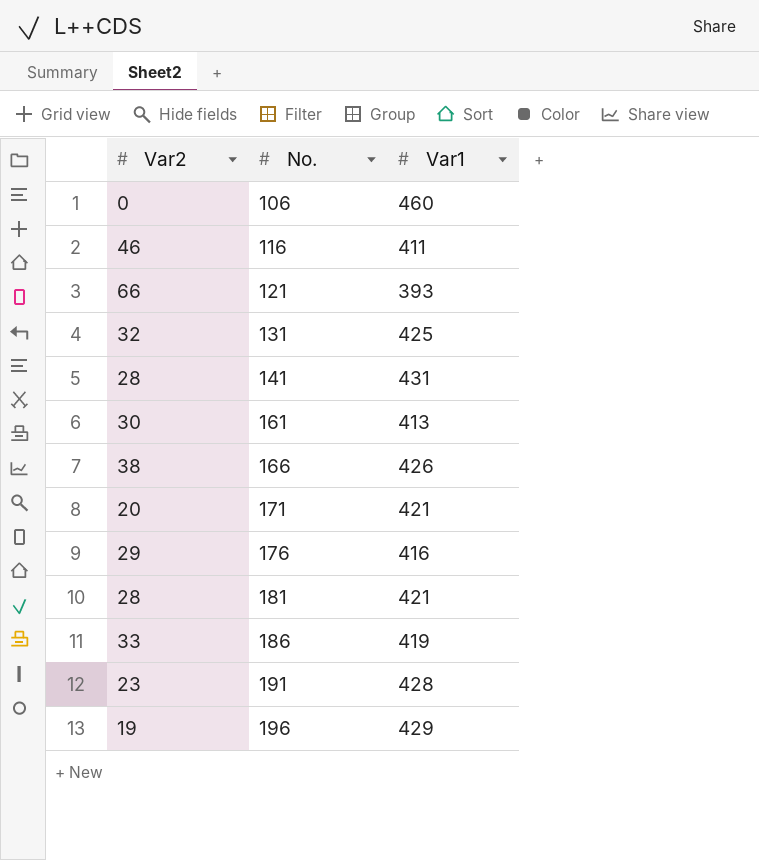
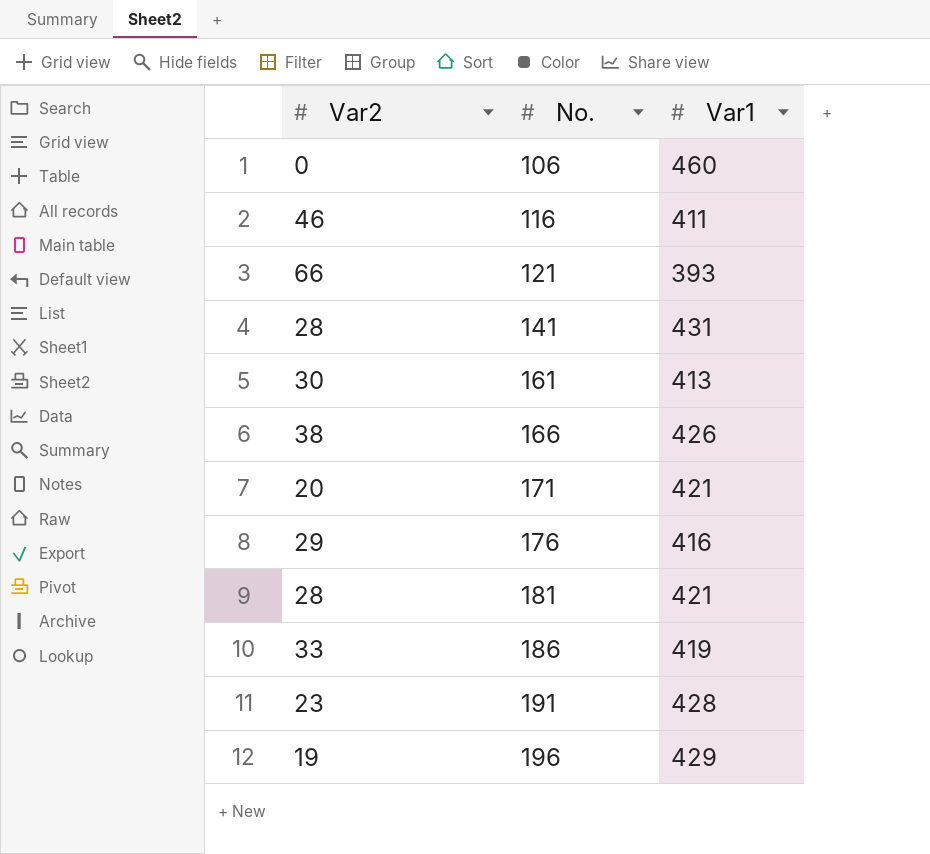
row 131: 32 | 425 -> none

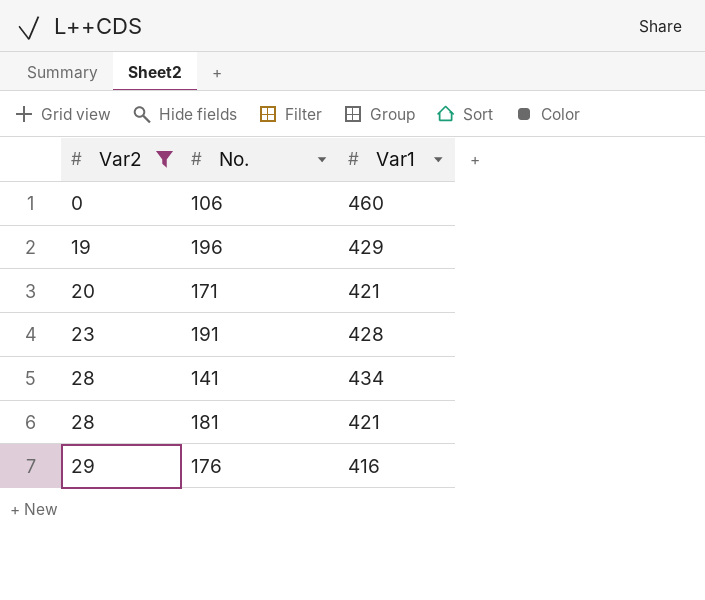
filter: none -> Var2 <= 29
row order: No. ascending -> Var2 ascending
141 | Var1: 431 -> 434

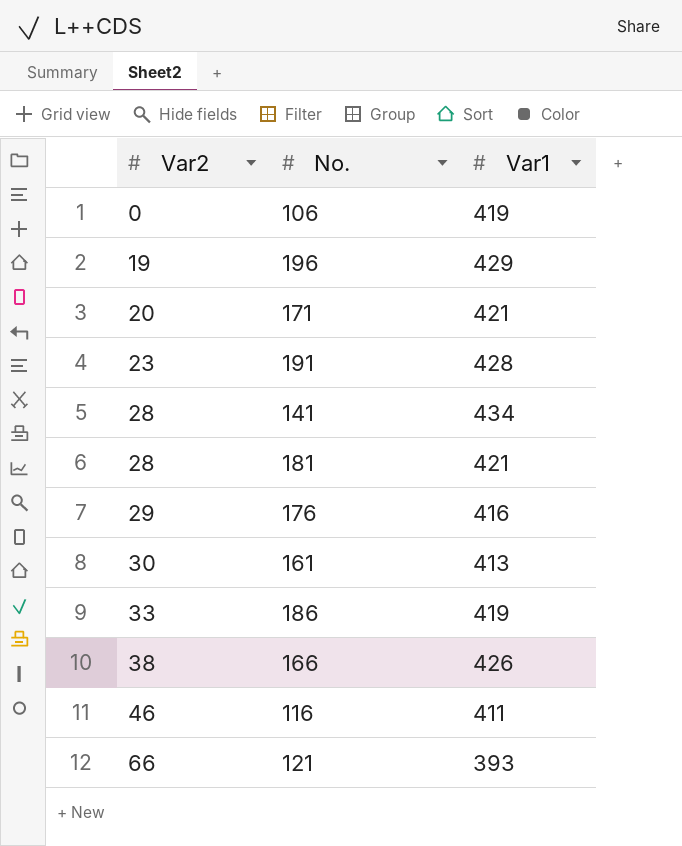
filter: Var2 <= 29 -> none
106 | Var1: 460 -> 419

